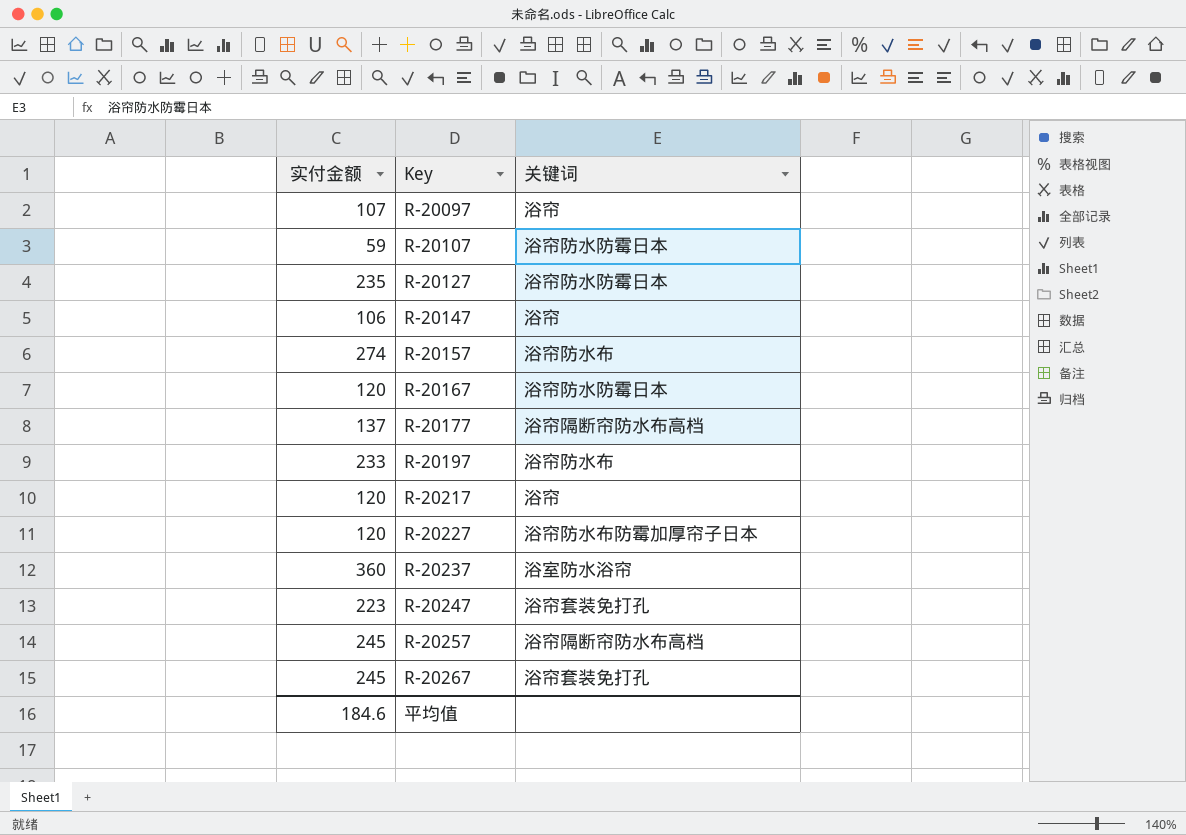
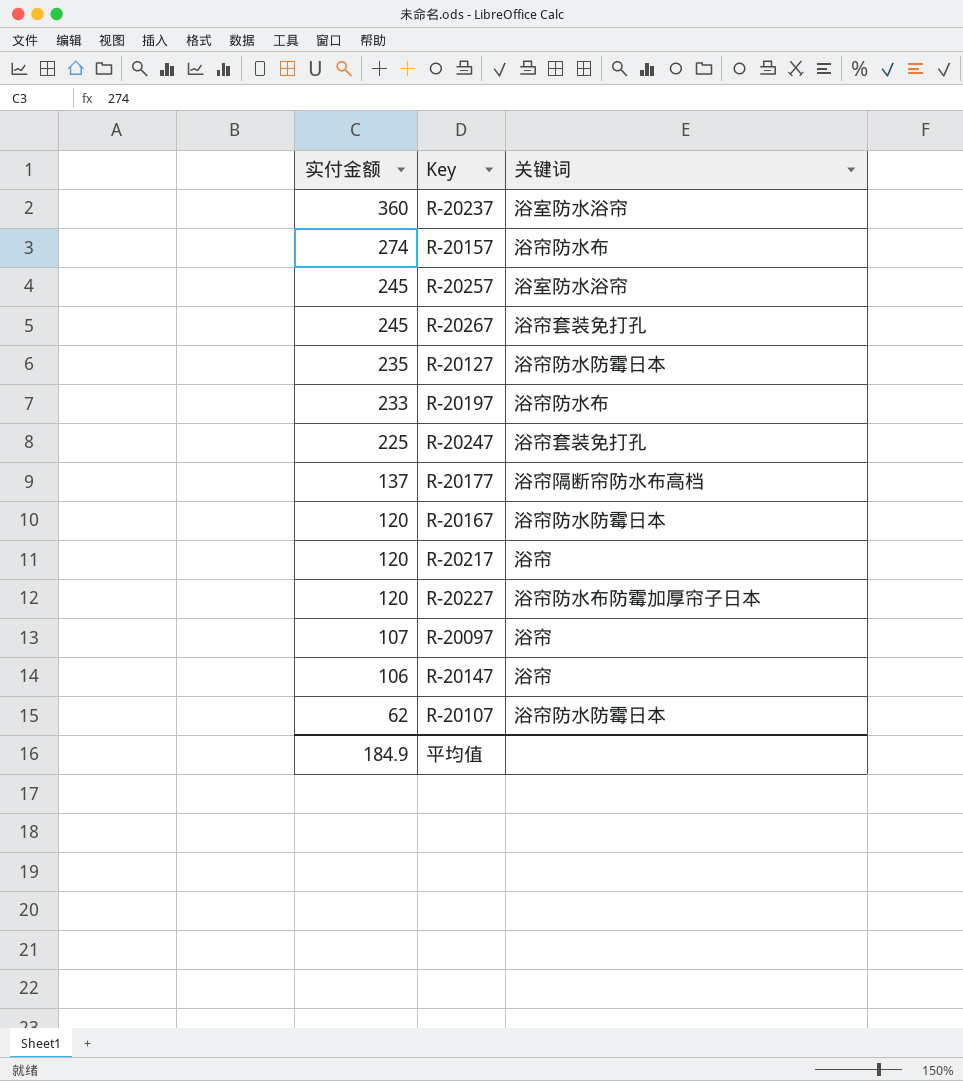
row order: Key ascending -> 实付金额 descending
R-20257 | 关键词: 浴帘隔断帘防水布高档 -> 浴室防水浴帘
R-20247 | 实付金额: 223 -> 225
R-20107 | 实付金额: 59 -> 62
平均值 | 实付金额: 184.6 -> 184.9

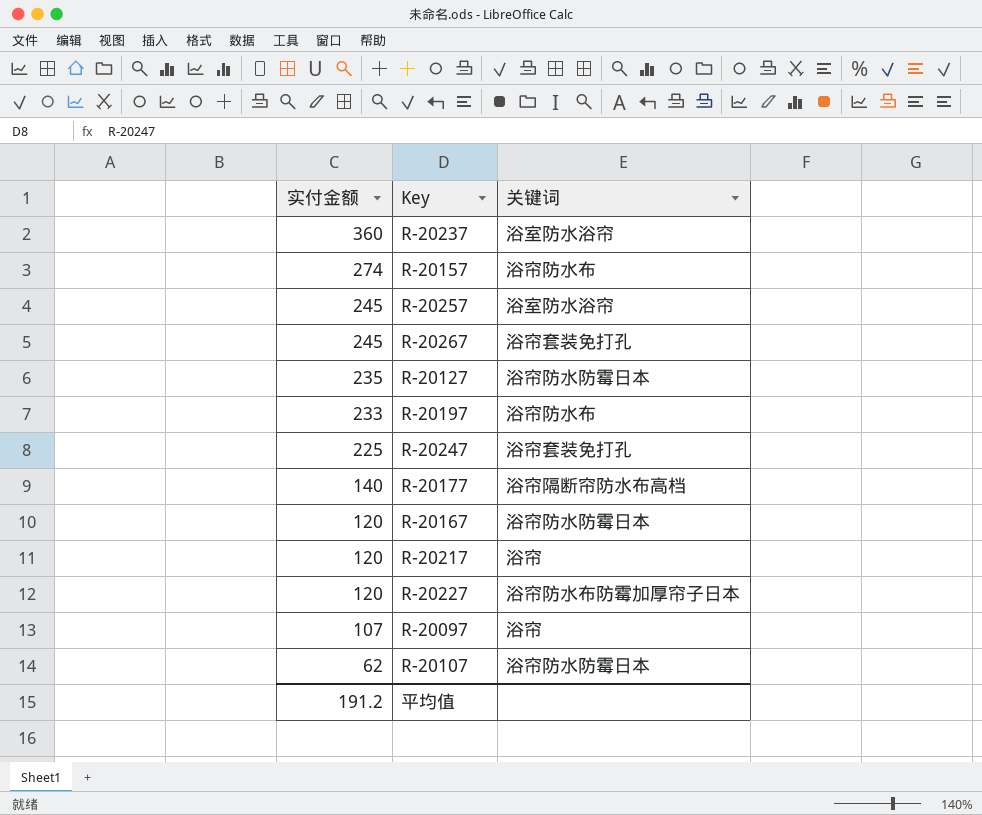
row R-20147: 106 | 浴帘 -> none
R-20177 | 实付金额: 137 -> 140
平均值 | 实付金额: 184.9 -> 191.2

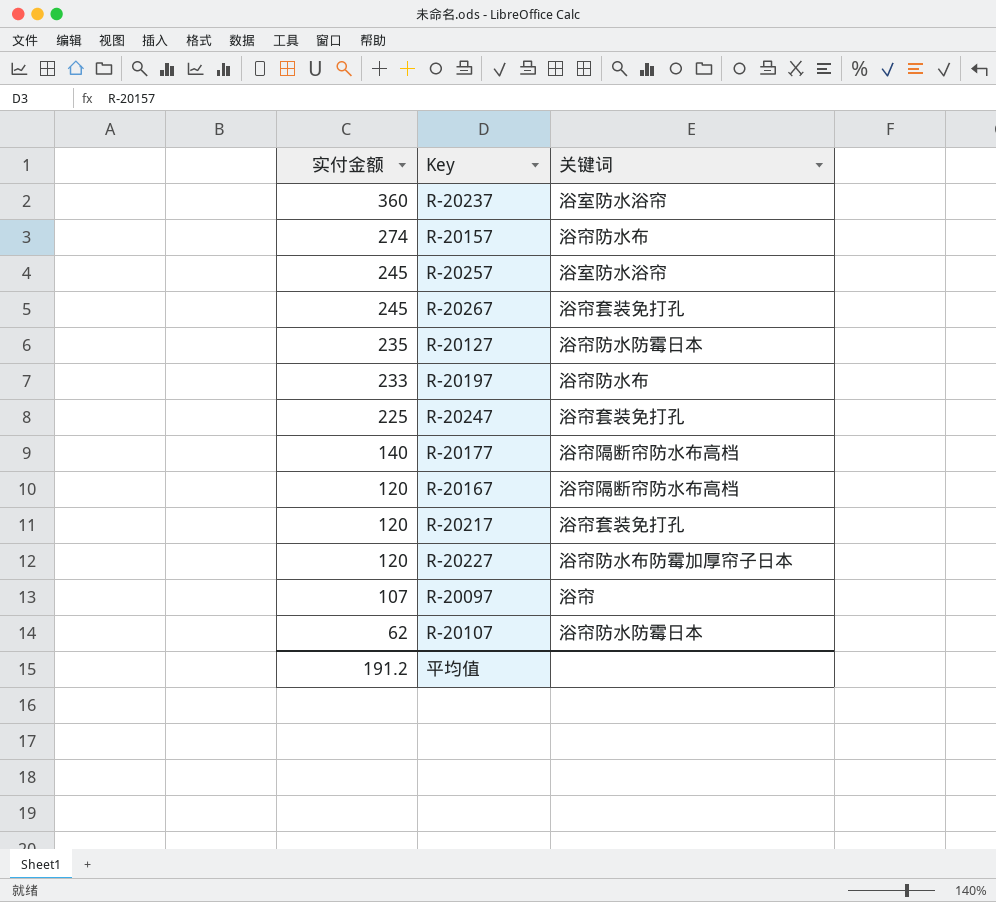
R-20167 | 关键词: 浴帘防水防霉日本 -> 浴帘隔断帘防水布高档
R-20217 | 关键词: 浴帘 -> 浴帘套装免打孔

